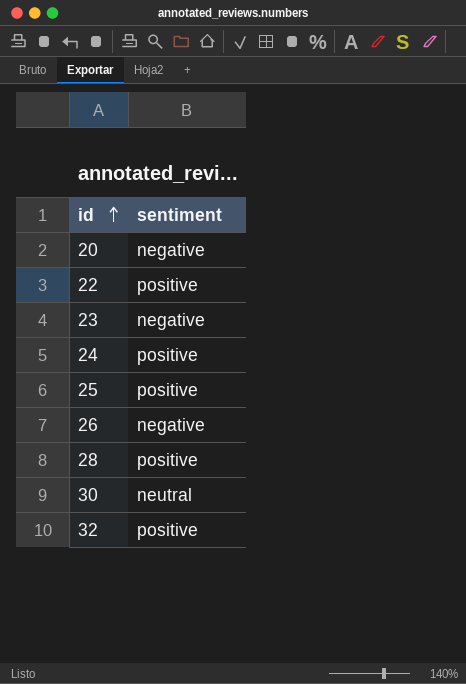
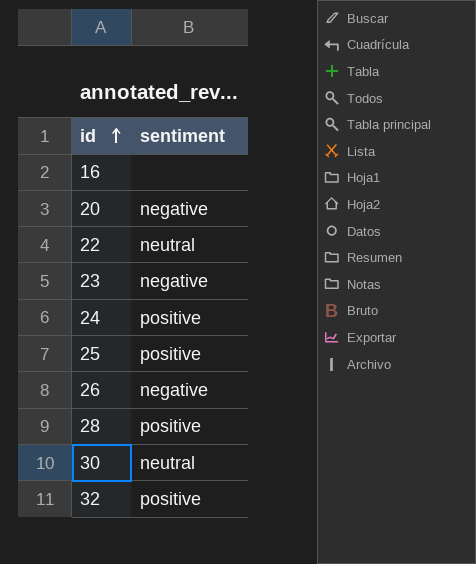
row 16: none -> none
22 | sentiment: positive -> neutral

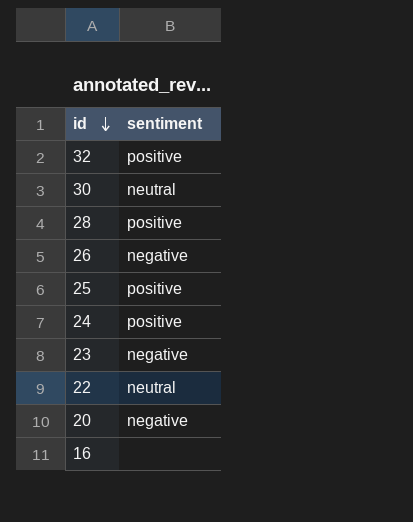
row order: id ascending -> id descending

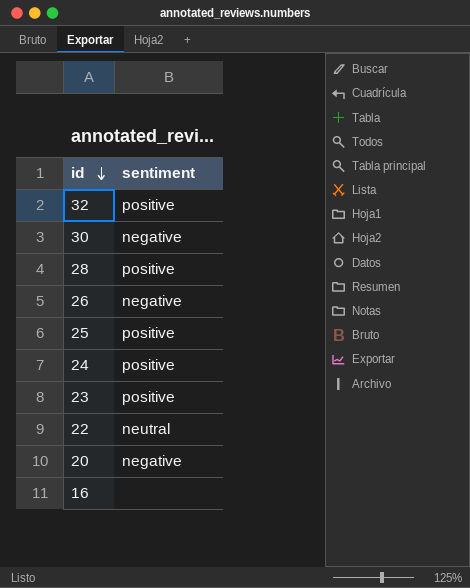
30 | sentiment: neutral -> negative
23 | sentiment: negative -> positive

